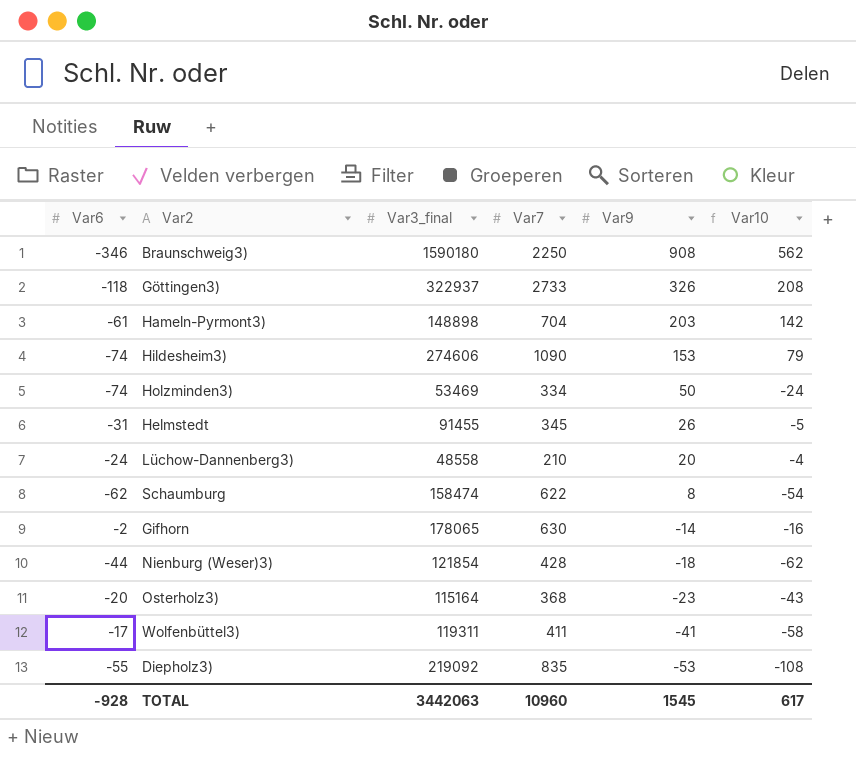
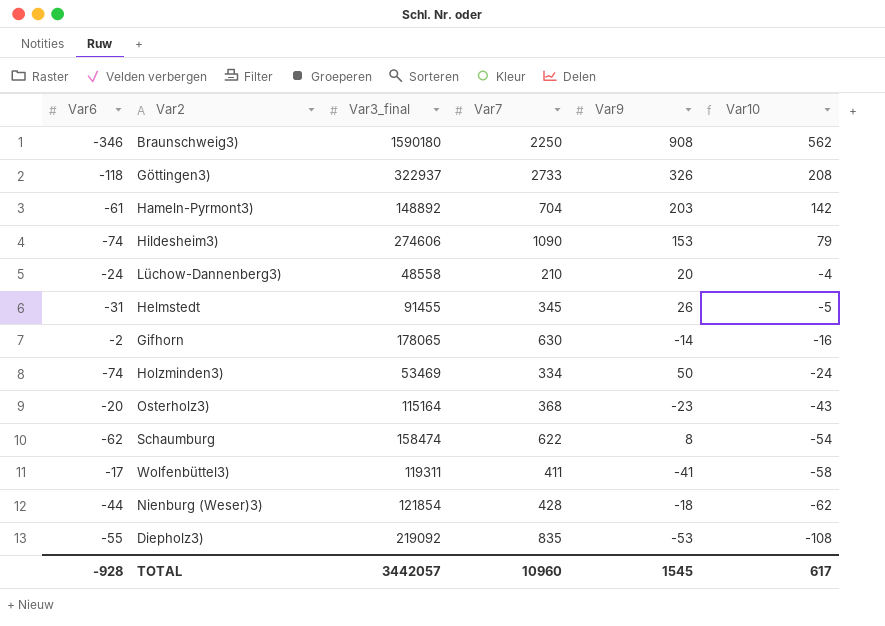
row order: Var9 descending -> Var10 descending
Hameln-Pyrmont3) | Var3_final: 148898 -> 148892
TOTAL | Var3_final: 3442063 -> 3442057

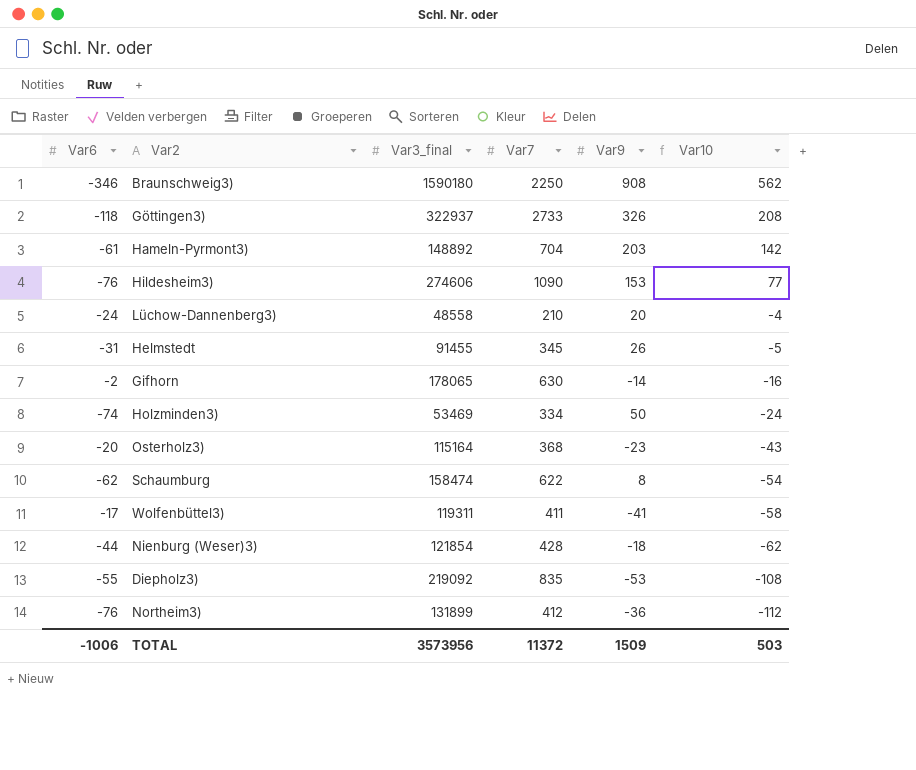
Hildesheim3) | Var6: -74 -> -76
Hildesheim3) | Var10: 79 -> 77
row Northeim3): none -> -76 | 131899 | 412 | -36 | -112
TOTAL | Var6: -928 -> -1006
TOTAL | Var3_final: 3442057 -> 3573956
TOTAL | Var7: 10960 -> 11372
TOTAL | Var9: 1545 -> 1509
TOTAL | Var10: 617 -> 503

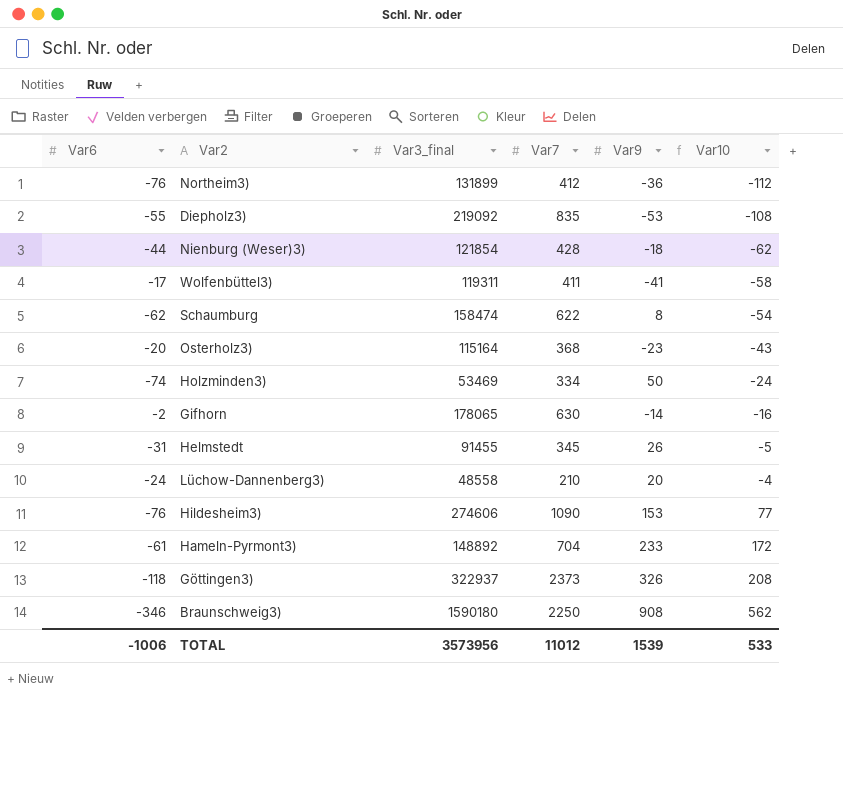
row order: Var10 descending -> Var10 ascending
Hameln-Pyrmont3) | Var9: 203 -> 233
Hameln-Pyrmont3) | Var10: 142 -> 172
Göttingen3) | Var7: 2733 -> 2373
TOTAL | Var7: 11372 -> 11012
TOTAL | Var9: 1509 -> 1539
TOTAL | Var10: 503 -> 533

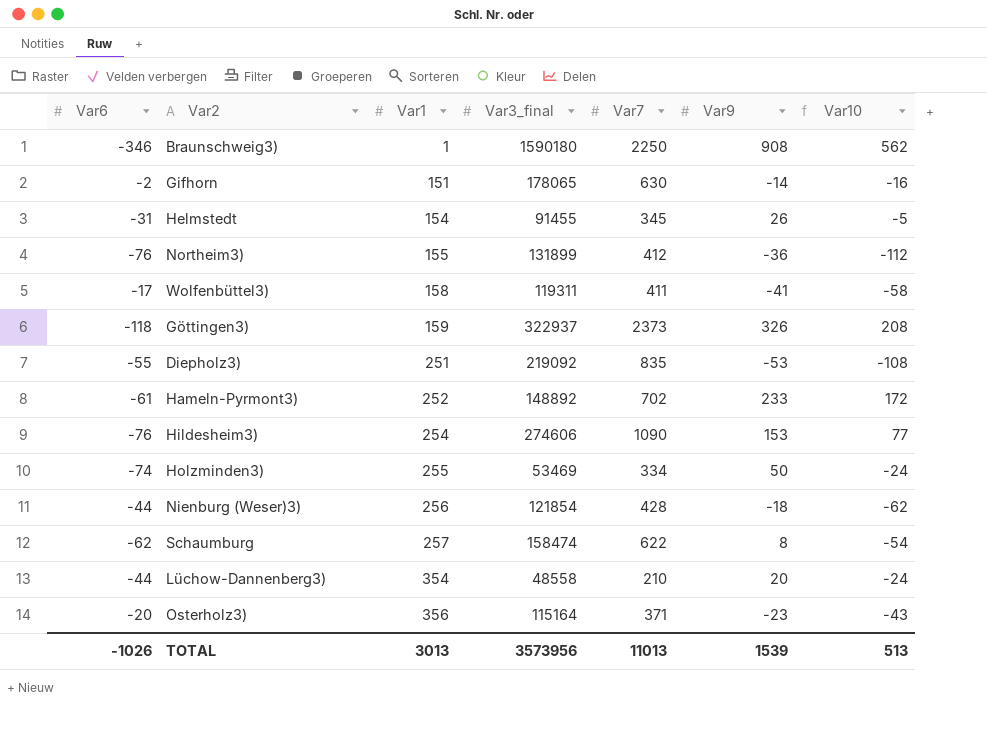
row order: Var10 ascending -> Var1 ascending
column Var1 | position: none -> 3
Hameln-Pyrmont3) | Var7: 704 -> 702
Lüchow-Dannenberg3) | Var6: -24 -> -44
Lüchow-Dannenberg3) | Var10: -4 -> -24
Osterholz3) | Var7: 368 -> 371
TOTAL | Var6: -1006 -> -1026
TOTAL | Var7: 11012 -> 11013
TOTAL | Var10: 533 -> 513

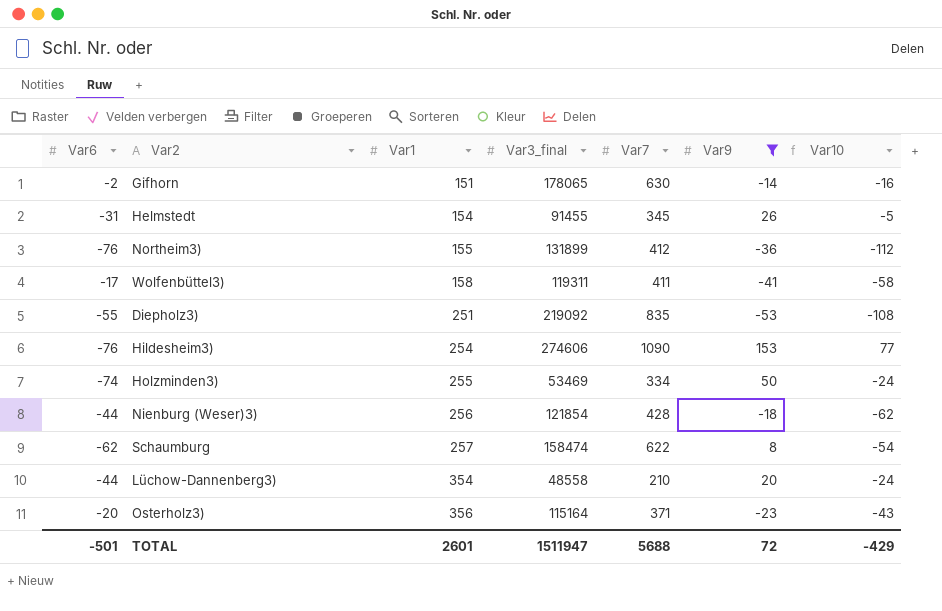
filter: none -> Var9 <= 153
TOTAL | Var6: -1026 -> -501
TOTAL | Var1: 3013 -> 2601
TOTAL | Var3_final: 3573956 -> 1511947
TOTAL | Var7: 11013 -> 5688
TOTAL | Var9: 1539 -> 72
TOTAL | Var10: 513 -> -429

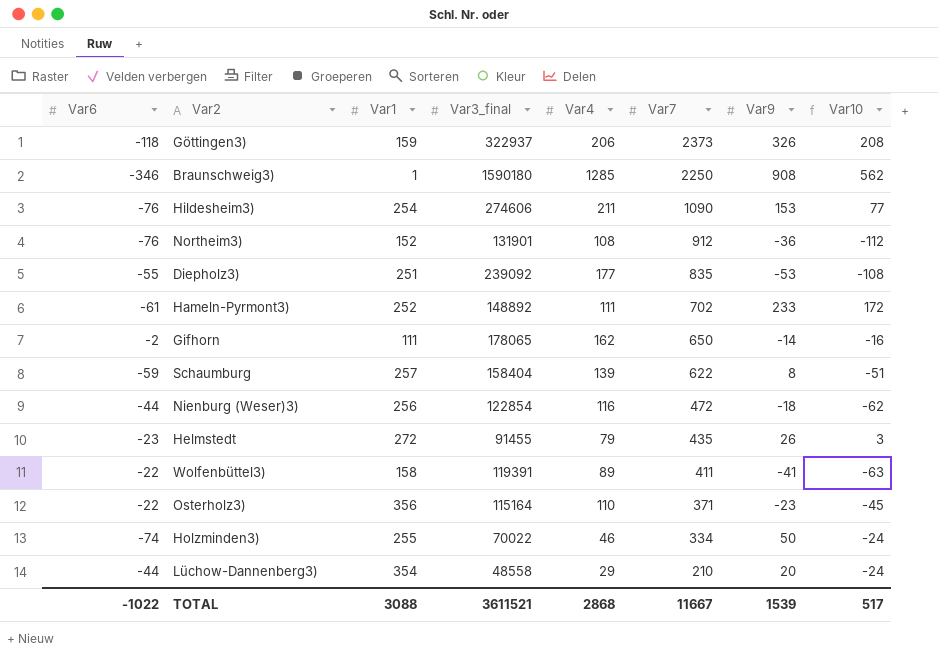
filter: Var9 <= 153 -> none
row order: Var1 ascending -> Var7 descending
column Var4 | position: none -> 5
Northeim3) | Var1: 155 -> 152
Northeim3) | Var3_final: 131899 -> 131901
Northeim3) | Var7: 412 -> 912
Diepholz3) | Var3_final: 219092 -> 239092
Gifhorn | Var1: 151 -> 111
Gifhorn | Var7: 630 -> 650
Schaumburg | Var6: -62 -> -59
Schaumburg | Var3_final: 158474 -> 158404
Schaumburg | Var10: -54 -> -51
Nienburg (Weser)3) | Var3_final: 121854 -> 122854
Nienburg (Weser)3) | Var7: 428 -> 472
Helmstedt | Var6: -31 -> -23
Helmstedt | Var1: 154 -> 272
Helmstedt | Var7: 345 -> 435
Helmstedt | Var10: -5 -> 3
Wolfenbüttel3) | Var6: -17 -> -22
Wolfenbüttel3) | Var3_final: 119311 -> 119391
Wolfenbüttel3) | Var10: -58 -> -63
Osterholz3) | Var6: -20 -> -22
Osterholz3) | Var10: -43 -> -45
Holzminden3) | Var3_final: 53469 -> 70022
TOTAL | Var6: -501 -> -1022
TOTAL | Var1: 2601 -> 3088
TOTAL | Var3_final: 1511947 -> 3611521
TOTAL | Var7: 5688 -> 11667
TOTAL | Var9: 72 -> 1539
TOTAL | Var10: -429 -> 517

